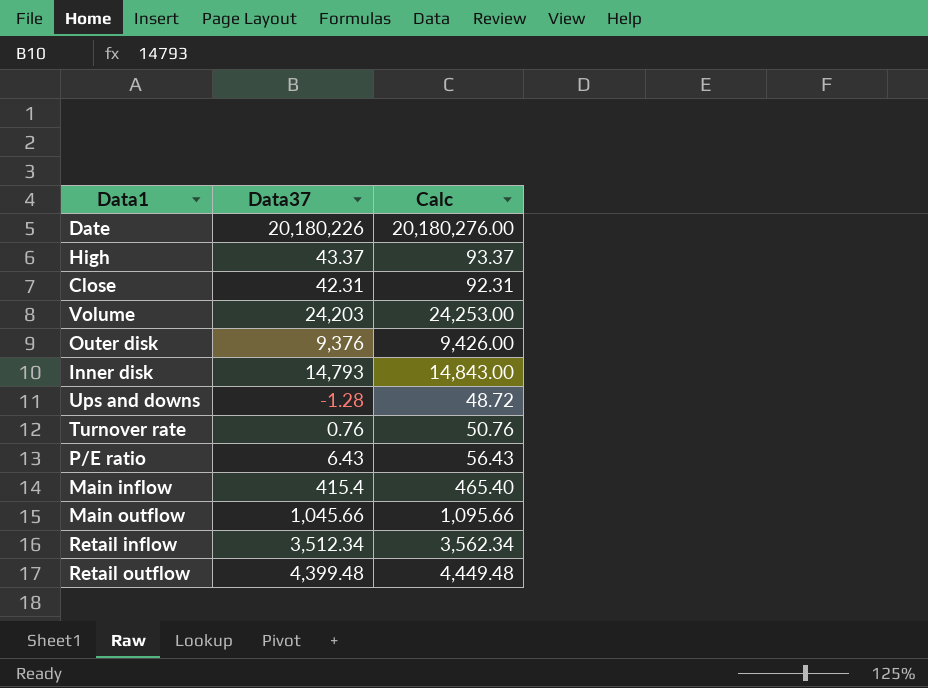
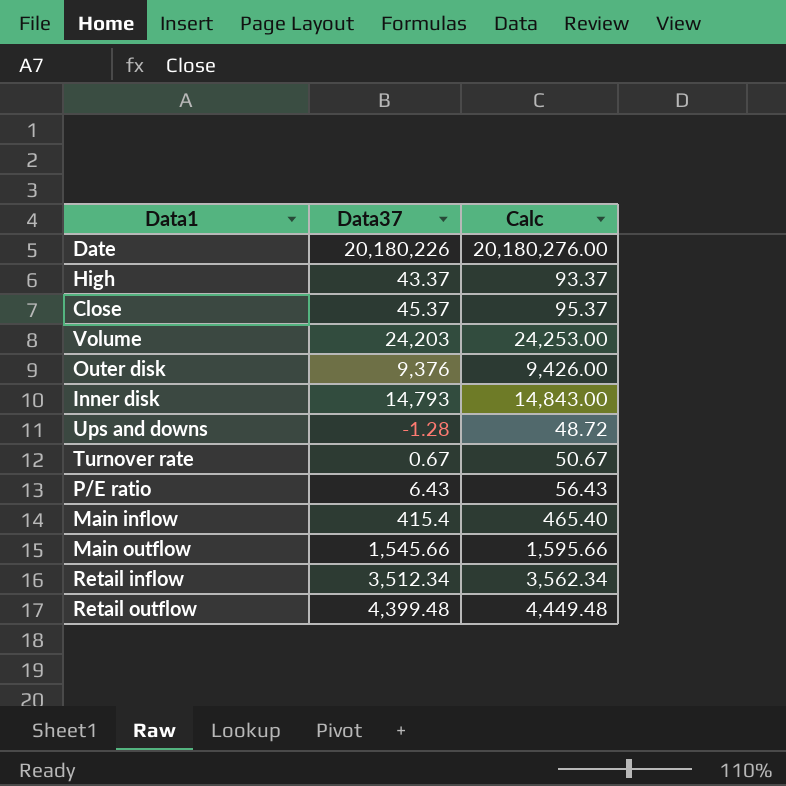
Close | Data37: 42.31 -> 45.37
Close | Calc: 92.31 -> 95.37
Turnover rate | Data37: 0.76 -> 0.67
Turnover rate | Calc: 50.76 -> 50.67
Main outflow | Data37: 1,045.66 -> 1,545.66
Main outflow | Calc: 1,095.66 -> 1,595.66

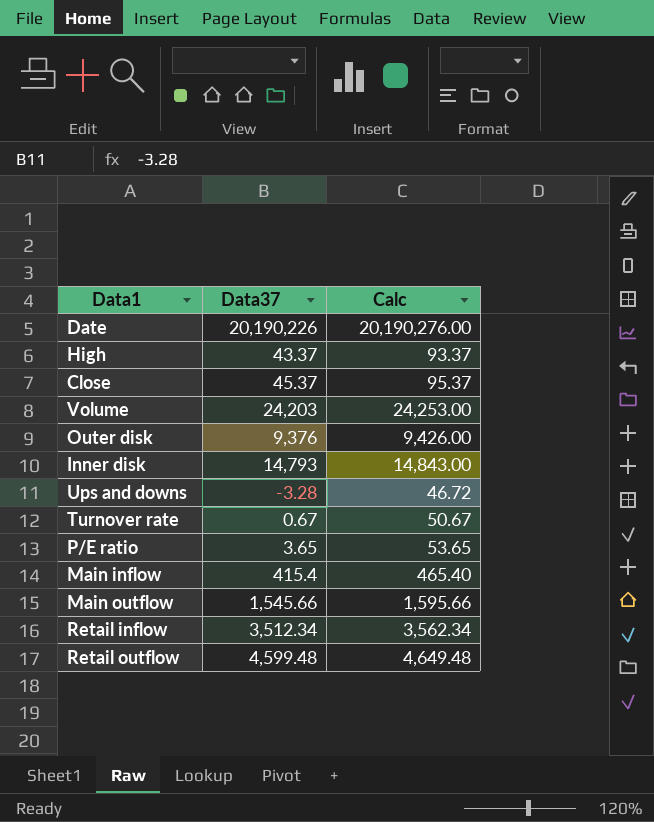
Date | Data37: 20,180,226 -> 20,190,226
Date | Calc: 20,180,276.00 -> 20,190,276.00
Ups and downs | Data37: -1.28 -> -3.28
Ups and downs | Calc: 48.72 -> 46.72
P/E ratio | Data37: 6.43 -> 3.65
P/E ratio | Calc: 56.43 -> 53.65
Retail outflow | Data37: 4,399.48 -> 4,599.48
Retail outflow | Calc: 4,449.48 -> 4,649.48

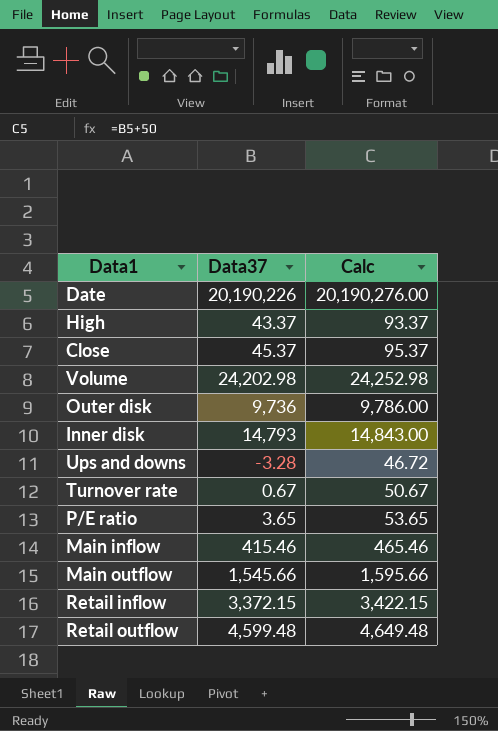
Volume | Data37: 24,203 -> 24,202.98
Volume | Calc: 24,253.00 -> 24,252.98
Outer disk | Data37: 9,376 -> 9,736
Outer disk | Calc: 9,426.00 -> 9,786.00
Main inflow | Data37: 415.4 -> 415.46
Main inflow | Calc: 465.40 -> 465.46
Retail inflow | Data37: 3,512.34 -> 3,372.15
Retail inflow | Calc: 3,562.34 -> 3,422.15

